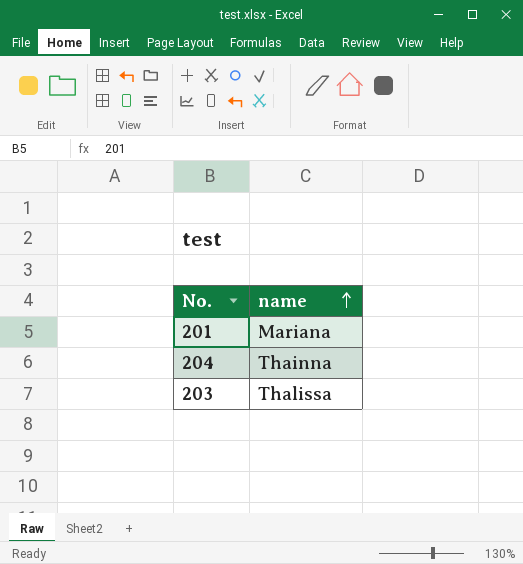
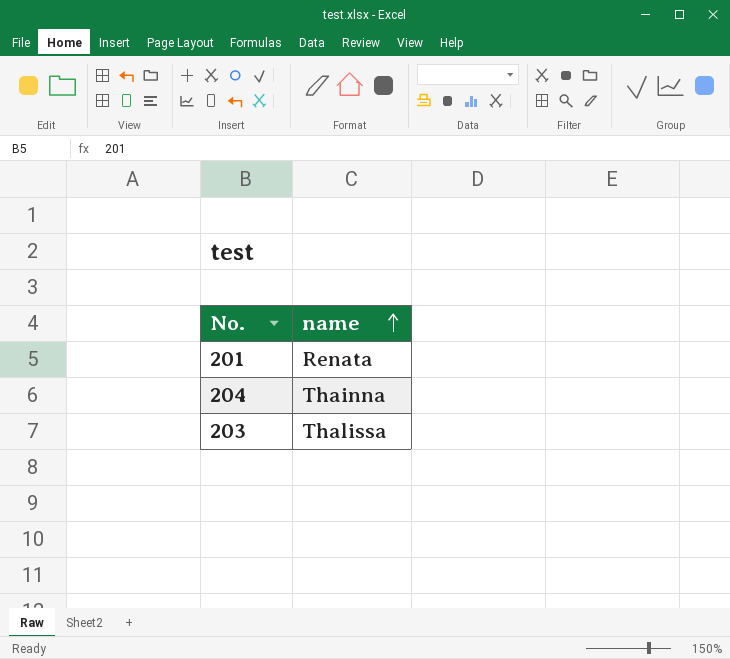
201 | name: Mariana -> Renata

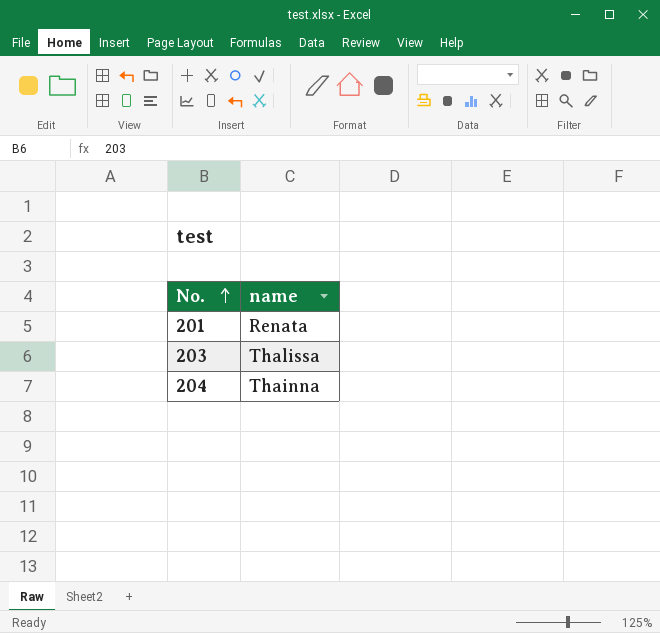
row order: name ascending -> No. ascending

